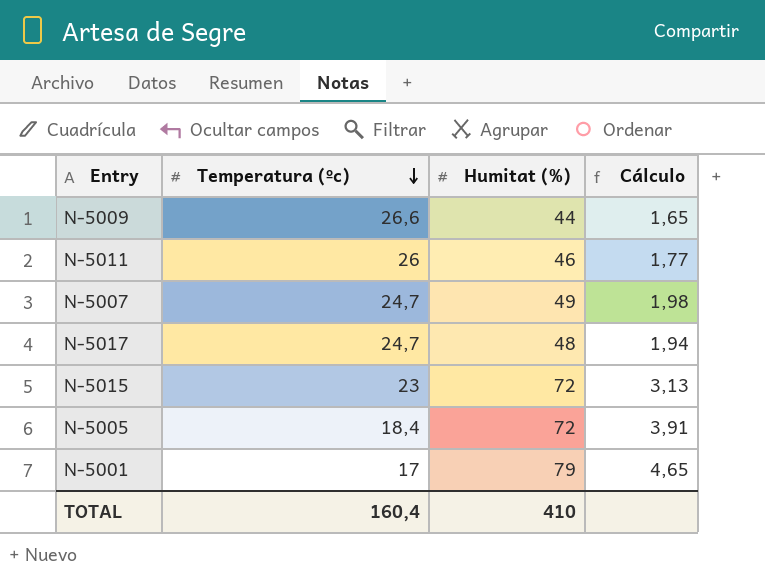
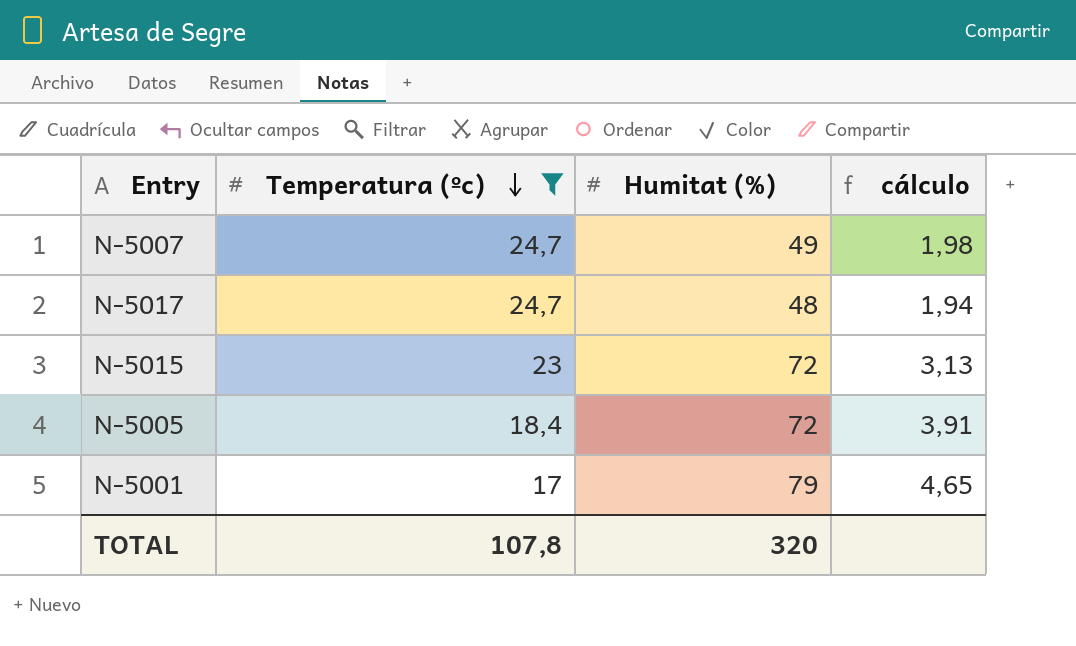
filter: none -> Temperatura (ºc) <= 24,7
column name: Cálculo -> cálculo
TOTAL | Temperatura (ºc): 160,4 -> 107,8
TOTAL | Humitat (%): 410 -> 320

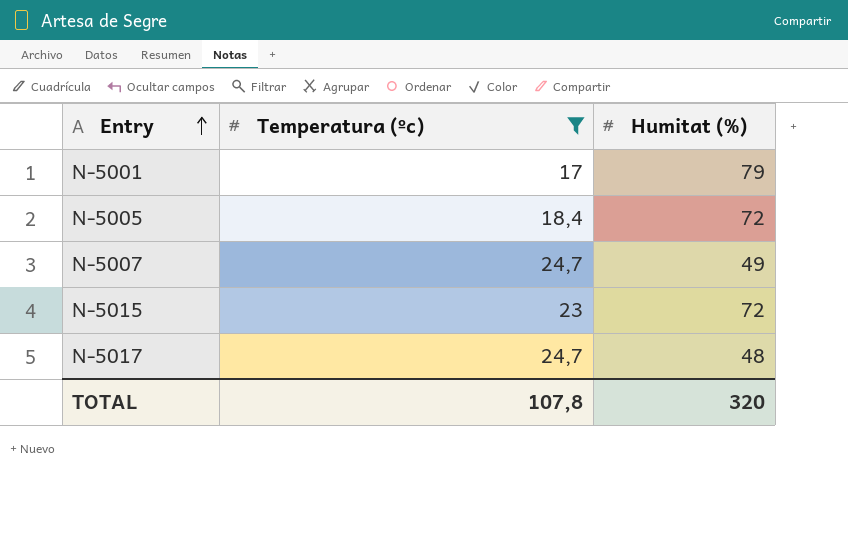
row order: Temperatura (ºc) descending -> Entry ascending
column cálculo | formula: [Humitat (%)] / [Temperatura (ºc)] -> none

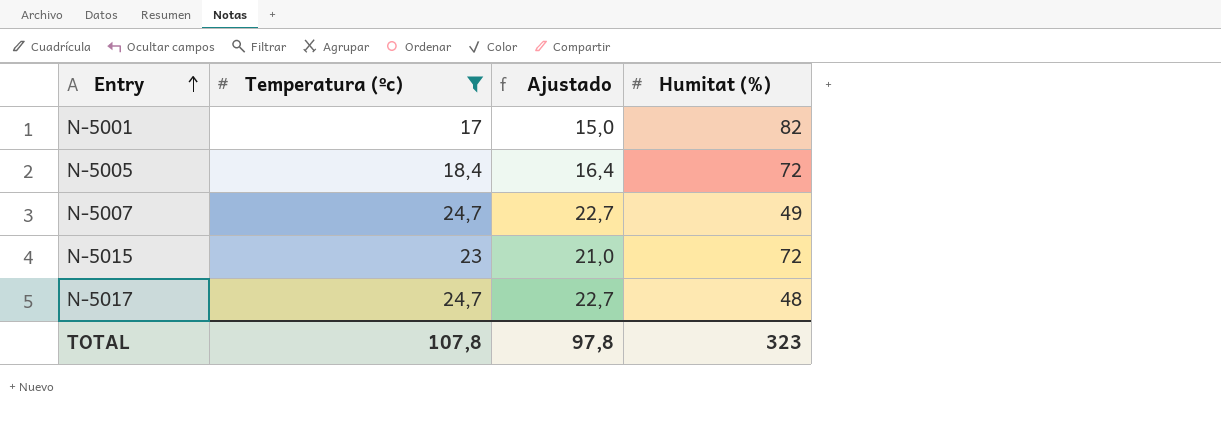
column Ajustado | formula: none -> [Temperatura (ºc)] - 2
N-5001 | Humitat (%): 79 -> 82
TOTAL | Humitat (%): 320 -> 323

